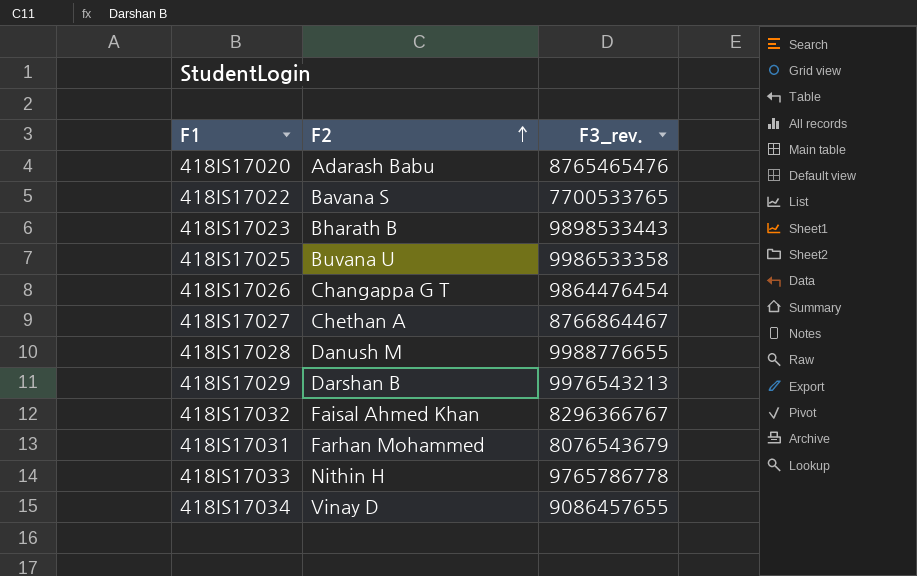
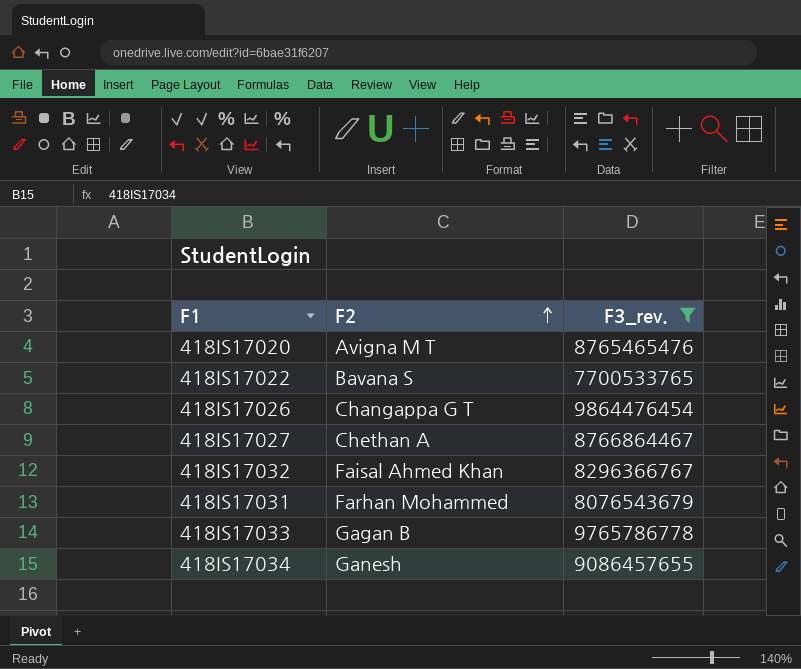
filter: none -> F3_rev. <= 9864476454
418IS17020 | F2: Adarash Babu -> Avigna M T
418IS17033 | F2: Nithin H -> Gagan B
418IS17034 | F2: Vinay D -> Ganesh

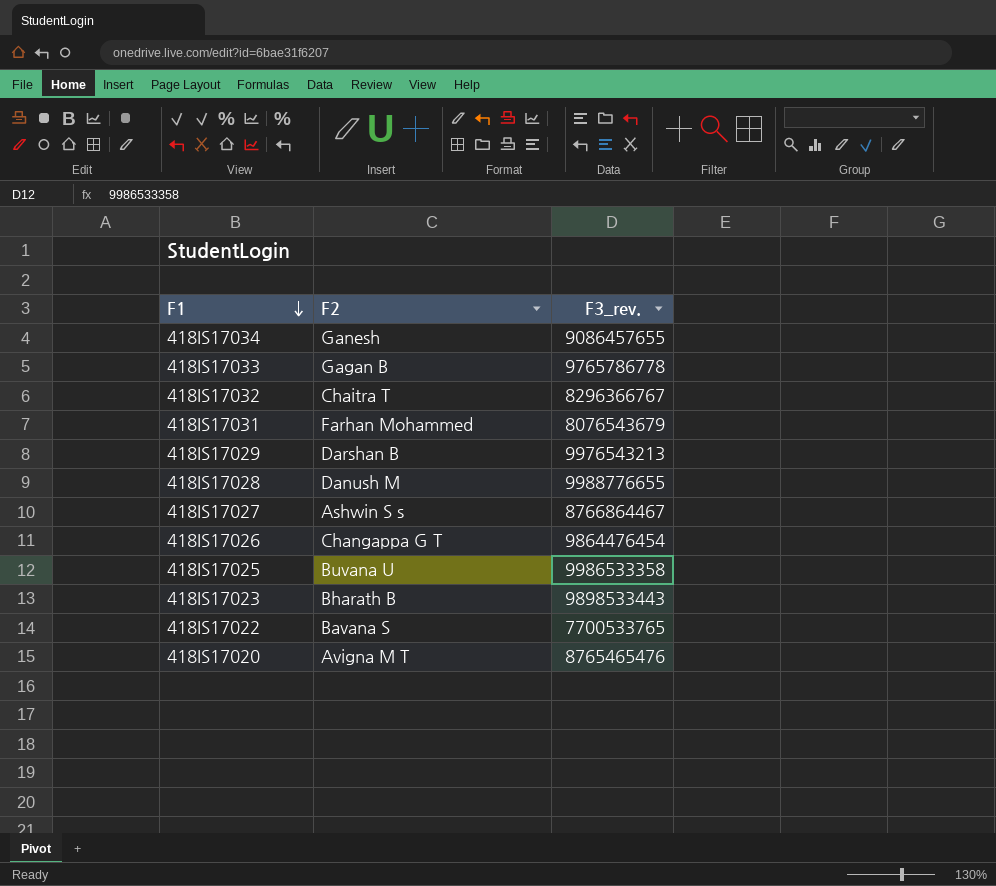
filter: F3_rev. <= 9864476454 -> none
row order: F2 ascending -> F1 descending
418IS17032 | F2: Faisal Ahmed Khan -> Chaitra T
418IS17027 | F2: Chethan A -> Ashwin S s

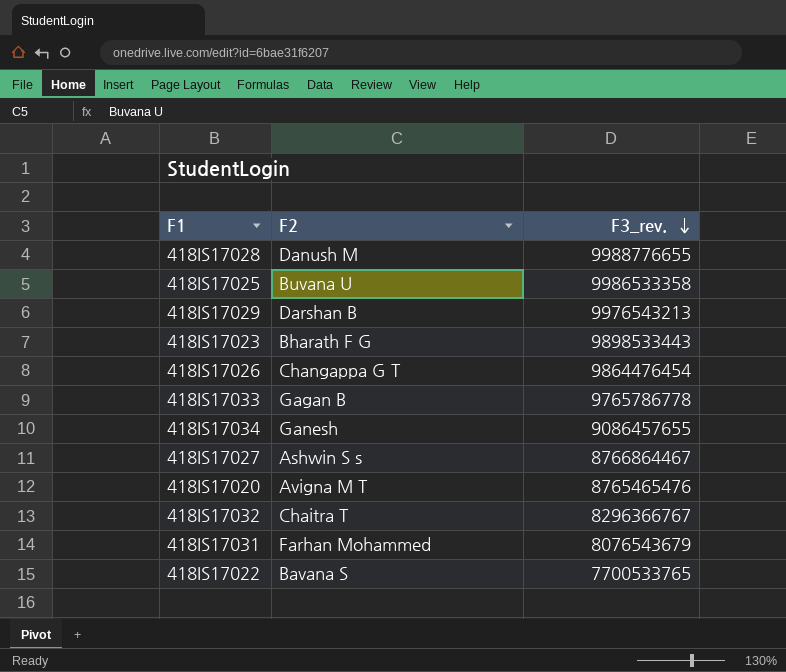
row order: F1 descending -> F3_rev. descending
418IS17023 | F2: Bharath B -> Bharath F G

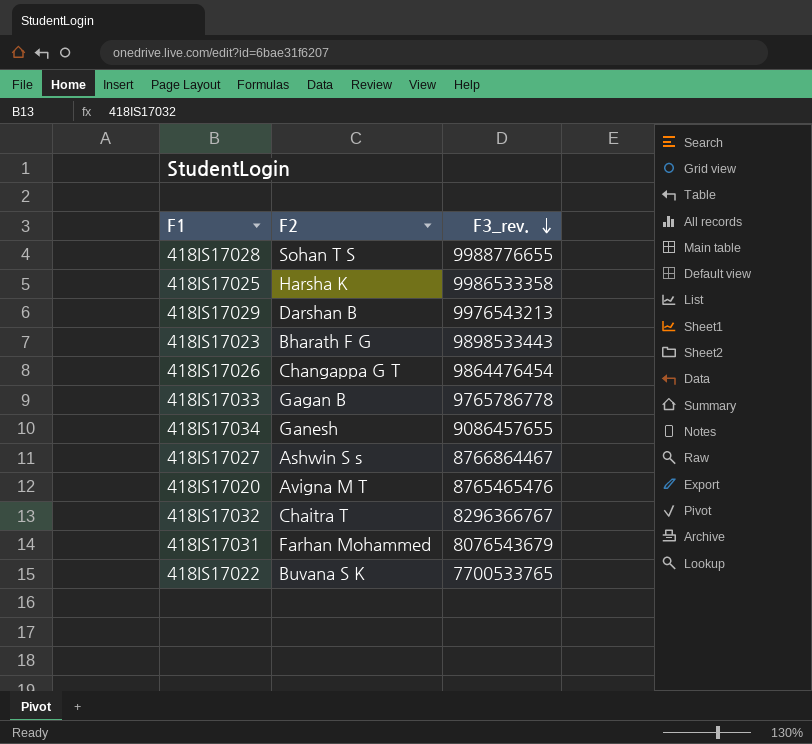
418IS17028 | F2: Danush M -> Sohan T S
418IS17025 | F2: Buvana U -> Harsha K
418IS17022 | F2: Bavana S -> Buvana S K

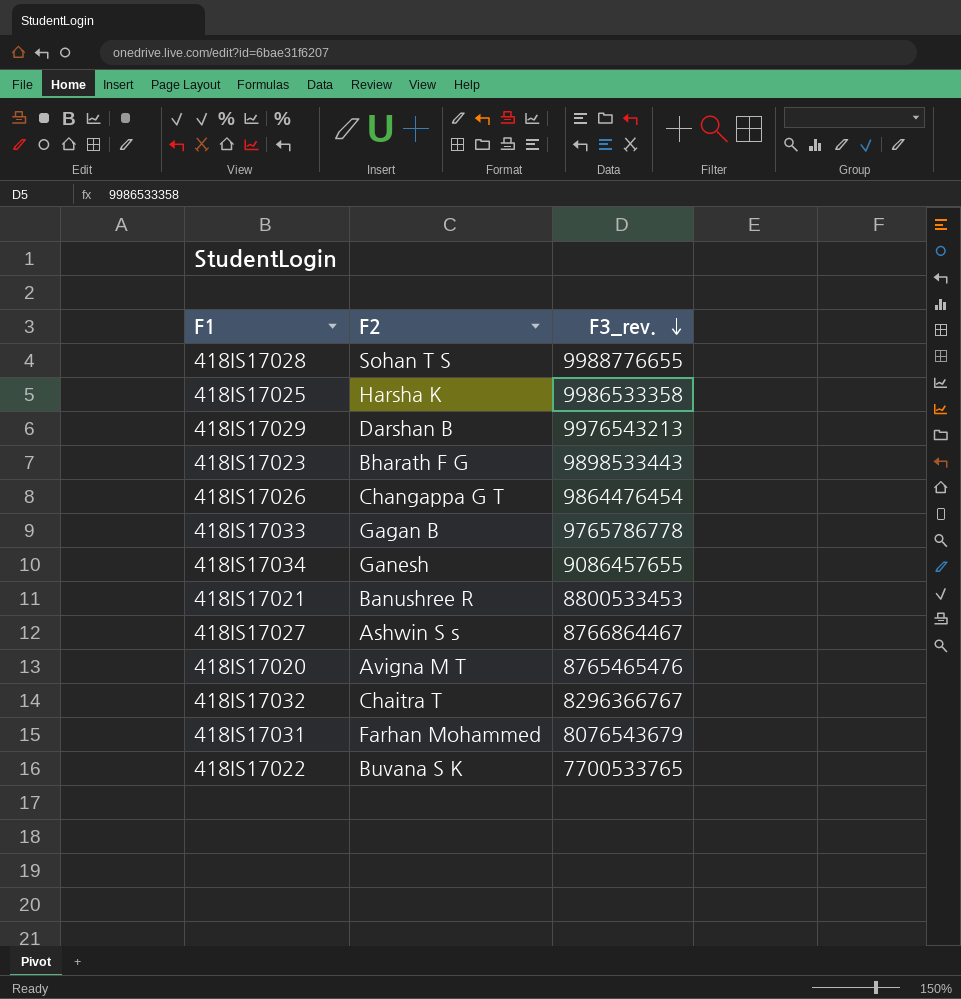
row 418IS17021: none -> Banushree R | 8800533453

